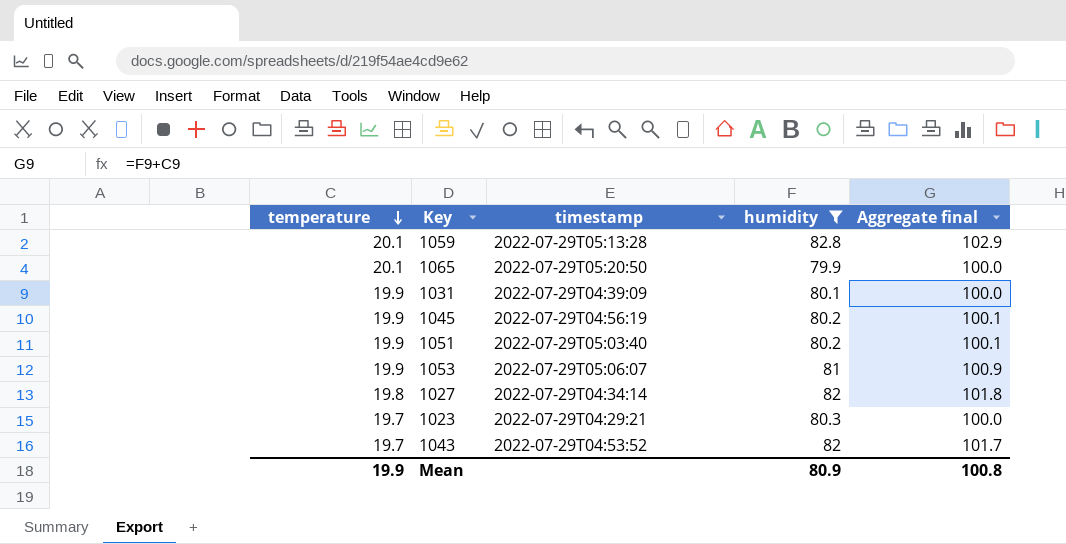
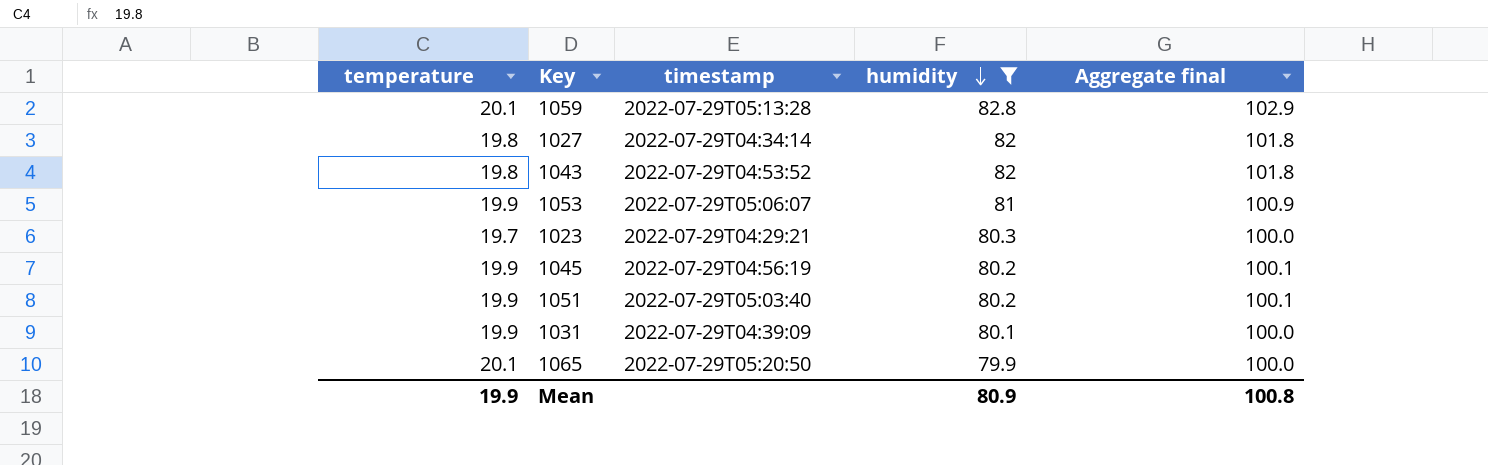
row order: temperature descending -> humidity descending
1043 | temperature: 19.7 -> 19.8
1043 | Aggregate final: 101.7 -> 101.8

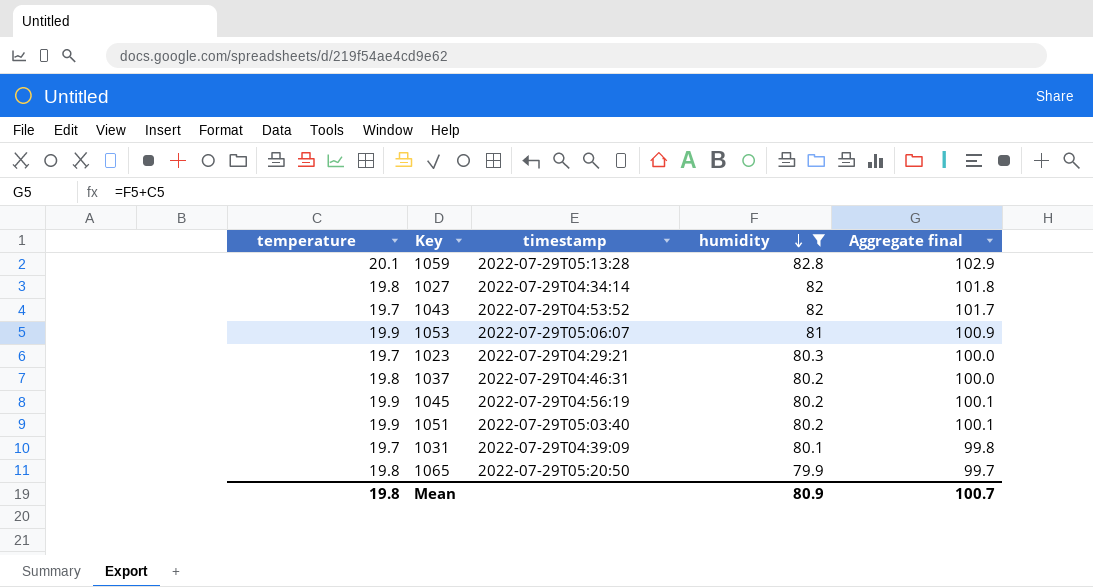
1043 | temperature: 19.8 -> 19.7
1043 | Aggregate final: 101.8 -> 101.7
row 1037: none -> 19.8 | 2022-07-29T04:46:31 | 80.2 | 100.0
1031 | temperature: 19.9 -> 19.7
1031 | Aggregate final: 100.0 -> 99.8
1065 | temperature: 20.1 -> 19.8
1065 | Aggregate final: 100.0 -> 99.7
Mean | temperature: 19.9 -> 19.8
Mean | Aggregate final: 100.8 -> 100.7

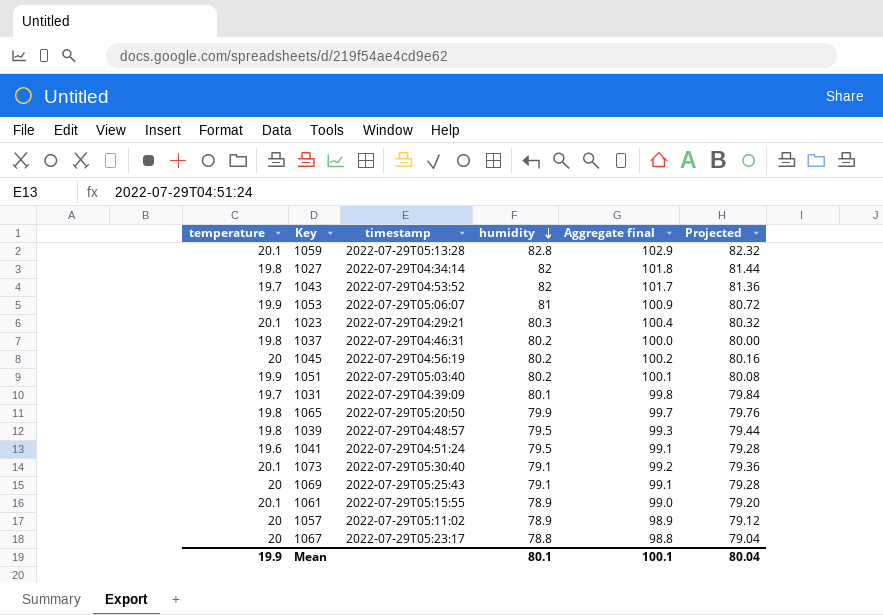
filter: humidity >= 79.9 -> none
column Projected | formula: none -> [Aggregate final] * 0.8
1023 | temperature: 19.7 -> 20.1
1023 | Aggregate final: 100.0 -> 100.4
1045 | temperature: 19.9 -> 20
1045 | Aggregate final: 100.1 -> 100.2
Mean | temperature: 19.8 -> 19.9
Mean | humidity: 80.9 -> 80.1
Mean | Aggregate final: 100.7 -> 100.1

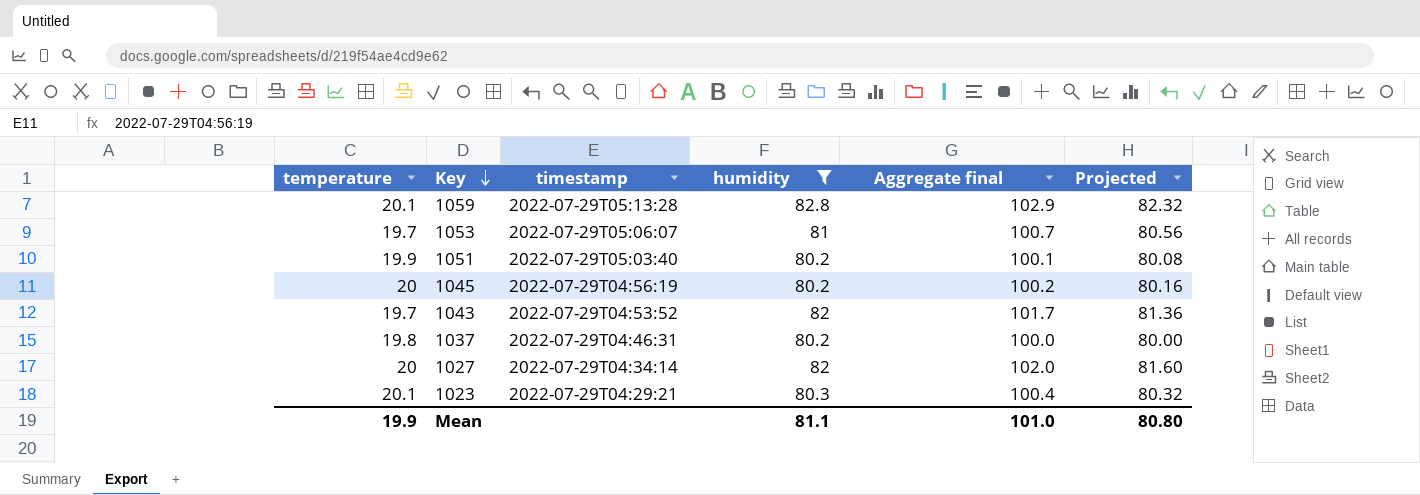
filter: none -> humidity >= 80.2
row order: humidity descending -> Key descending
1053 | temperature: 19.9 -> 19.7
1053 | Aggregate final: 100.9 -> 100.7
1053 | Projected: 80.72 -> 80.56
1027 | temperature: 19.8 -> 20
1027 | Aggregate final: 101.8 -> 102.0
1027 | Projected: 81.44 -> 81.60
Mean | humidity: 80.1 -> 81.1
Mean | Aggregate final: 100.1 -> 101.0
Mean | Projected: 80.04 -> 80.80

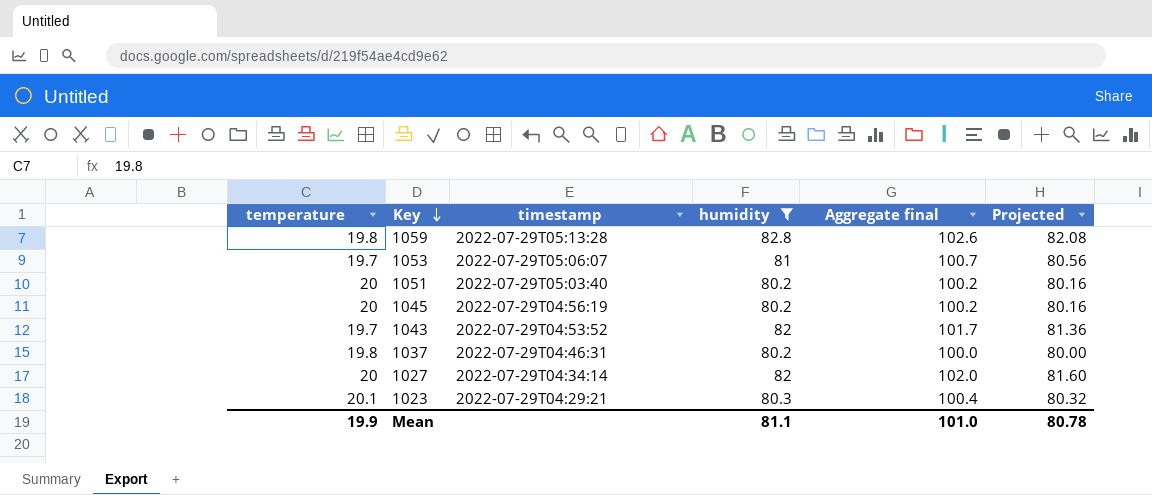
1059 | temperature: 20.1 -> 19.8
1059 | Aggregate final: 102.9 -> 102.6
1059 | Projected: 82.32 -> 82.08
1051 | temperature: 19.9 -> 20
1051 | Aggregate final: 100.1 -> 100.2
1051 | Projected: 80.08 -> 80.16
Mean | Projected: 80.80 -> 80.78

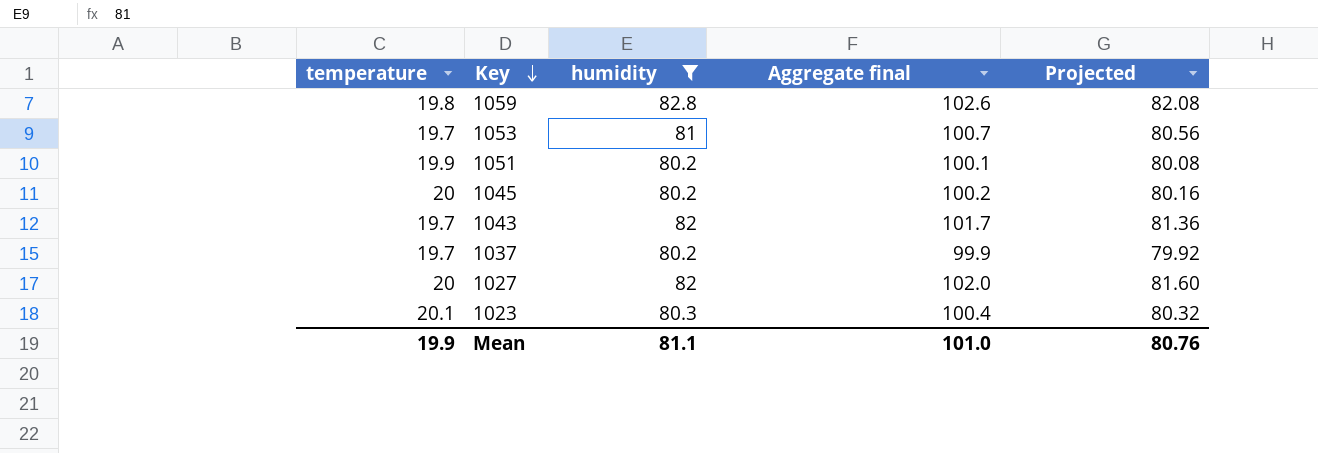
column timestamp | position: 3 -> none
1051 | temperature: 20 -> 19.9
1051 | Aggregate final: 100.2 -> 100.1
1051 | Projected: 80.16 -> 80.08
1037 | temperature: 19.8 -> 19.7
1037 | Aggregate final: 100.0 -> 99.9
1037 | Projected: 80.00 -> 79.92
Mean | Projected: 80.78 -> 80.76

